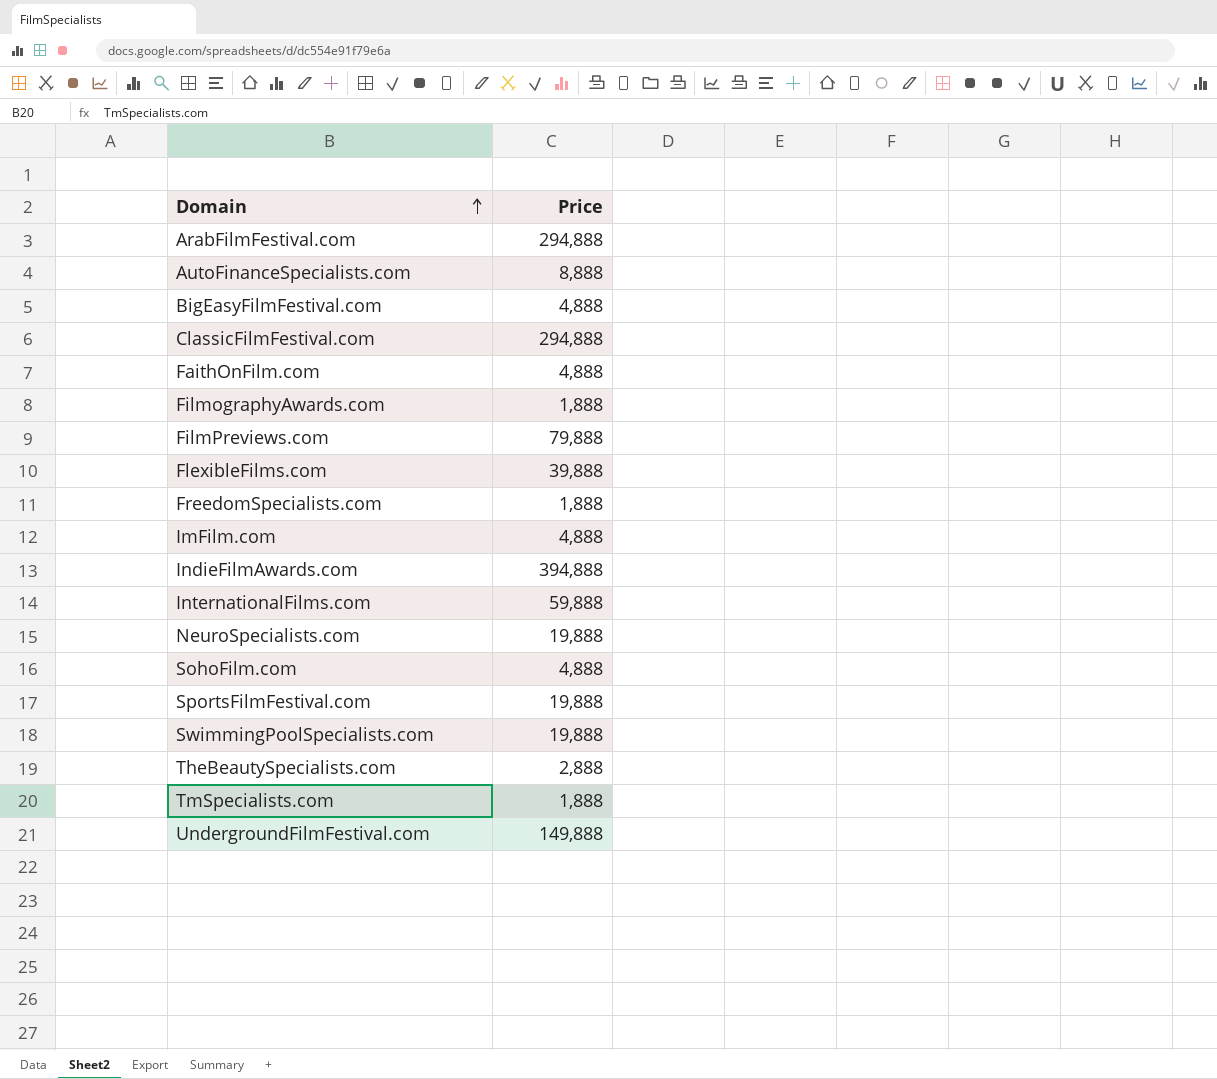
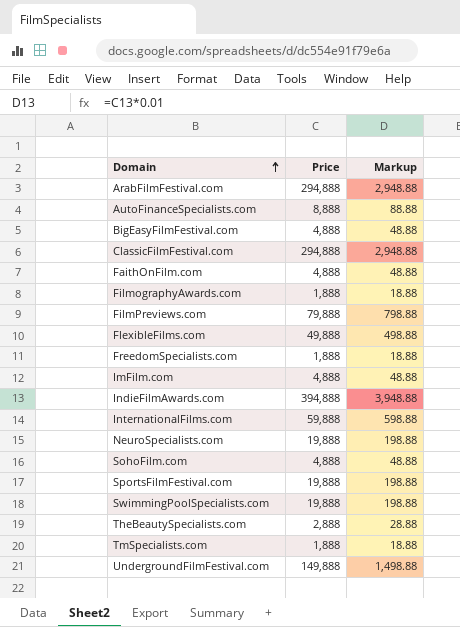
column Markup | formula: none -> [Price] * 0.01
FlexibleFilms.com | Price: 39,888 -> 49,888

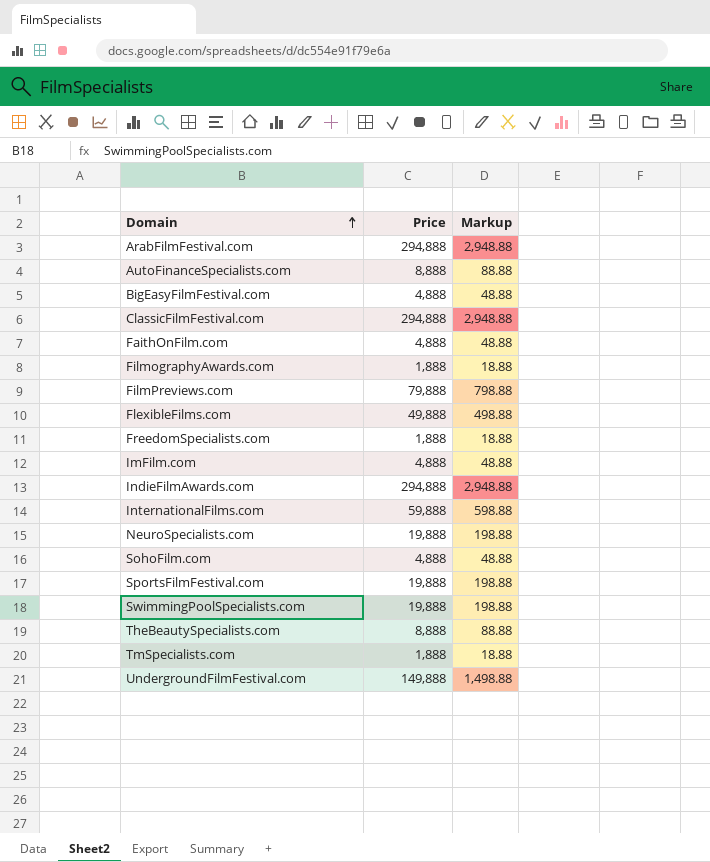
IndieFilmAwards.com | Price: 394,888 -> 294,888
IndieFilmAwards.com | Markup: 3,948.88 -> 2,948.88
TheBeautySpecialists.com | Price: 2,888 -> 8,888
TheBeautySpecialists.com | Markup: 28.88 -> 88.88

